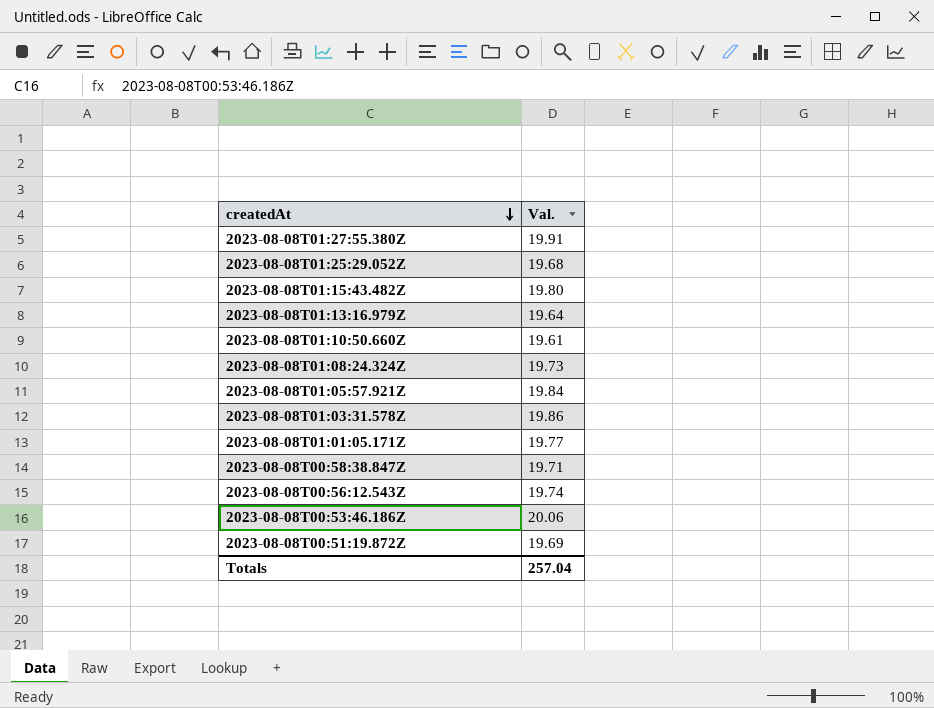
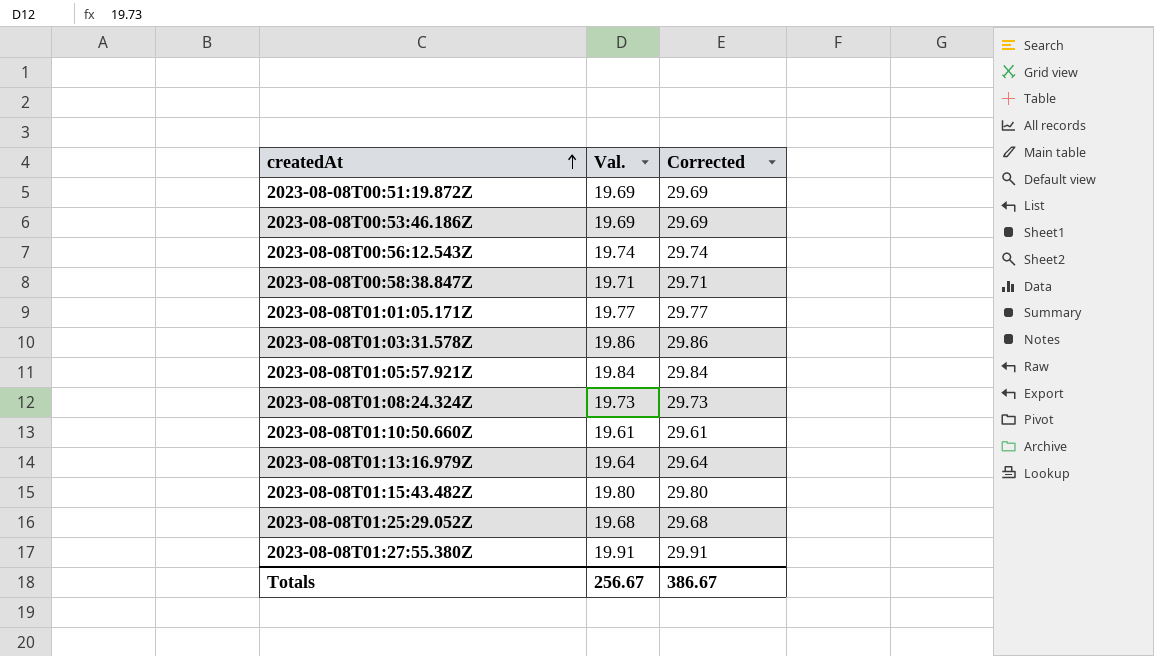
row order: createdAt descending -> createdAt ascending
column Corrected | formula: none -> [Val.] + 10
2023-08-08T00:53:46.186Z | Val.: 20.06 -> 19.69
Totals | Val.: 257.04 -> 256.67

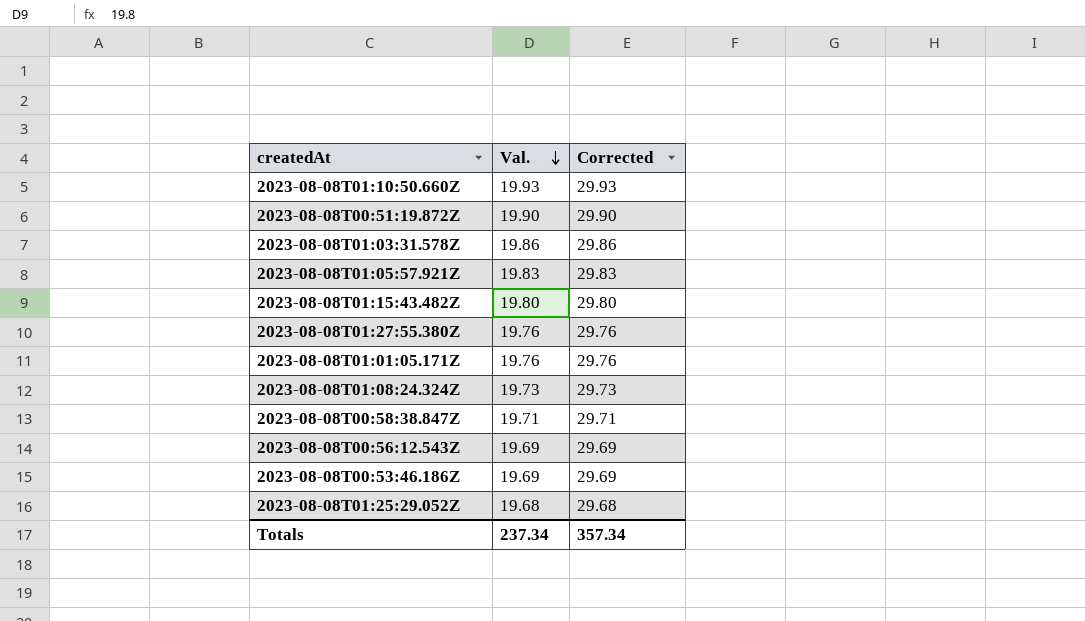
row order: createdAt ascending -> Val. descending
row 2023-08-08T01:13:16.979Z: 19.64 | 29.64 -> none
2023-08-08T01:10:50.660Z | Val.: 19.61 -> 19.93
2023-08-08T01:10:50.660Z | Corrected: 29.61 -> 29.93
2023-08-08T00:51:19.872Z | Val.: 19.69 -> 19.90
2023-08-08T00:51:19.872Z | Corrected: 29.69 -> 29.90
2023-08-08T01:05:57.921Z | Val.: 19.84 -> 19.83
2023-08-08T01:05:57.921Z | Corrected: 29.84 -> 29.83
2023-08-08T01:27:55.380Z | Val.: 19.91 -> 19.76
2023-08-08T01:27:55.380Z | Corrected: 29.91 -> 29.76
2023-08-08T01:01:05.171Z | Val.: 19.77 -> 19.76
2023-08-08T01:01:05.171Z | Corrected: 29.77 -> 29.76
2023-08-08T00:56:12.543Z | Val.: 19.74 -> 19.69
2023-08-08T00:56:12.543Z | Corrected: 29.74 -> 29.69
Totals | Val.: 256.67 -> 237.34
Totals | Corrected: 386.67 -> 357.34

